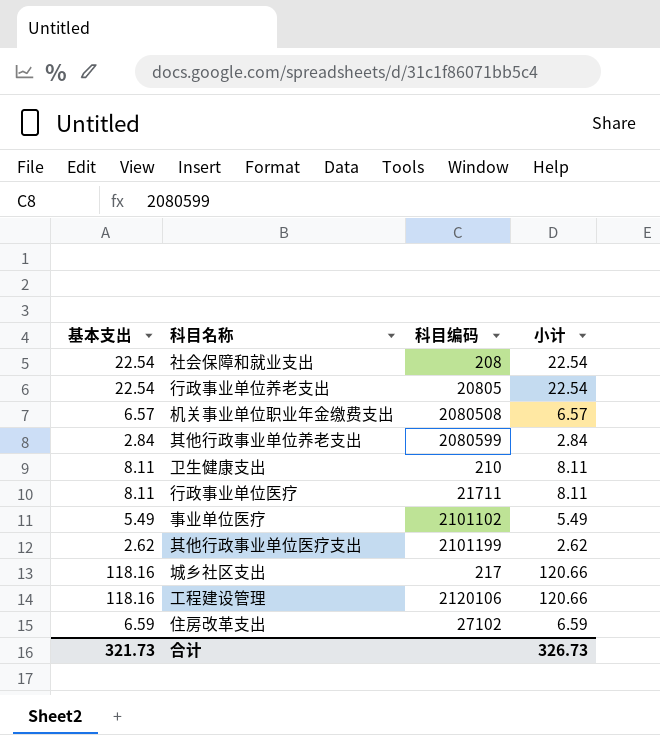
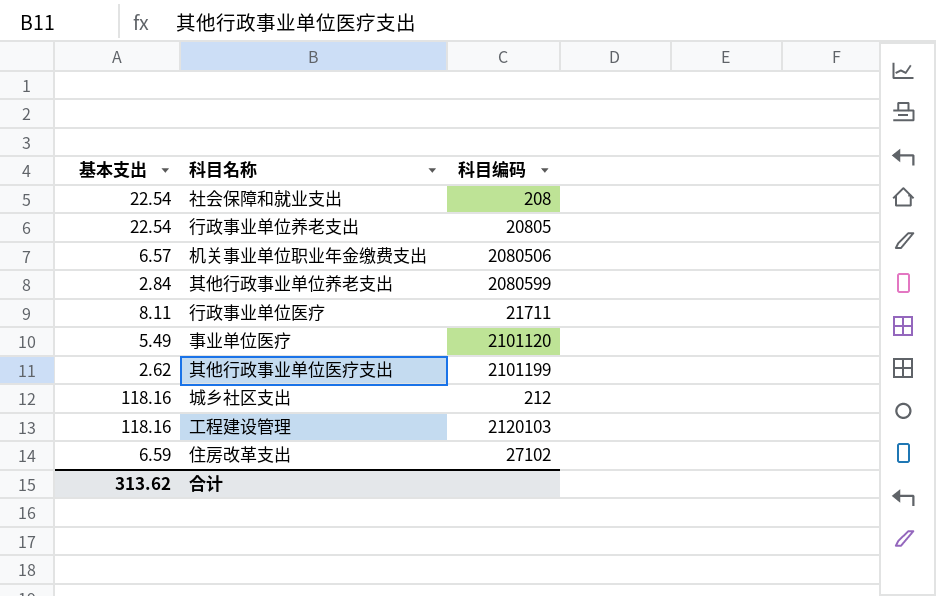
column 小计 | position: 4 -> none
row 卫生健康支出: 8.11 | 210 | 8.11 -> none
机关事业单位职业年金缴费支出 | 科目编码: 2080508 -> 2080506
事业单位医疗 | 科目编码: 2101102 -> 2101120
城乡社区支出 | 科目编码: 217 -> 212
工程建设管理 | 科目编码: 2120106 -> 2120103
合计 | 基本支出: 321.73 -> 313.62

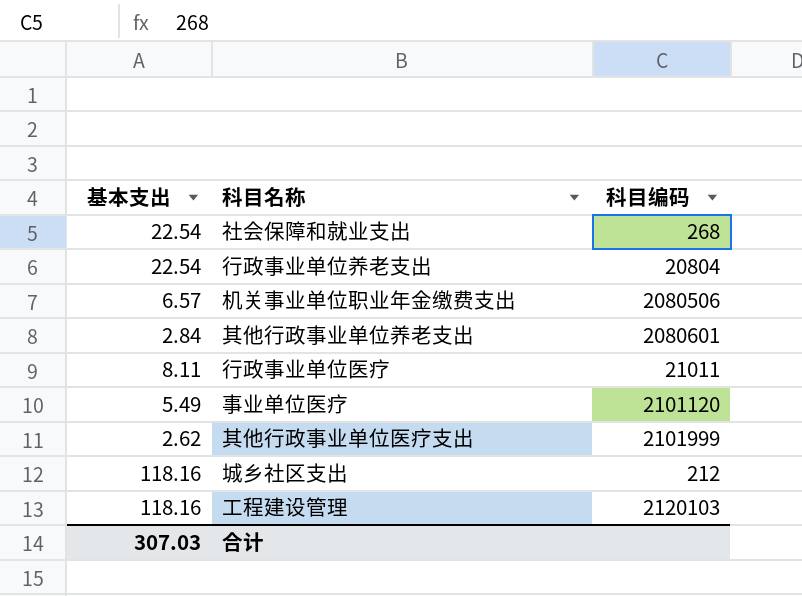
row 住房改革支出: 6.59 | 27102 -> none
社会保障和就业支出 | 科目编码: 208 -> 268
行政事业单位养老支出 | 科目编码: 20805 -> 20804
其他行政事业单位养老支出 | 科目编码: 2080599 -> 2080601
行政事业单位医疗 | 科目编码: 21711 -> 21011
其他行政事业单位医疗支出 | 科目编码: 2101199 -> 2101999
合计 | 基本支出: 313.62 -> 307.03

